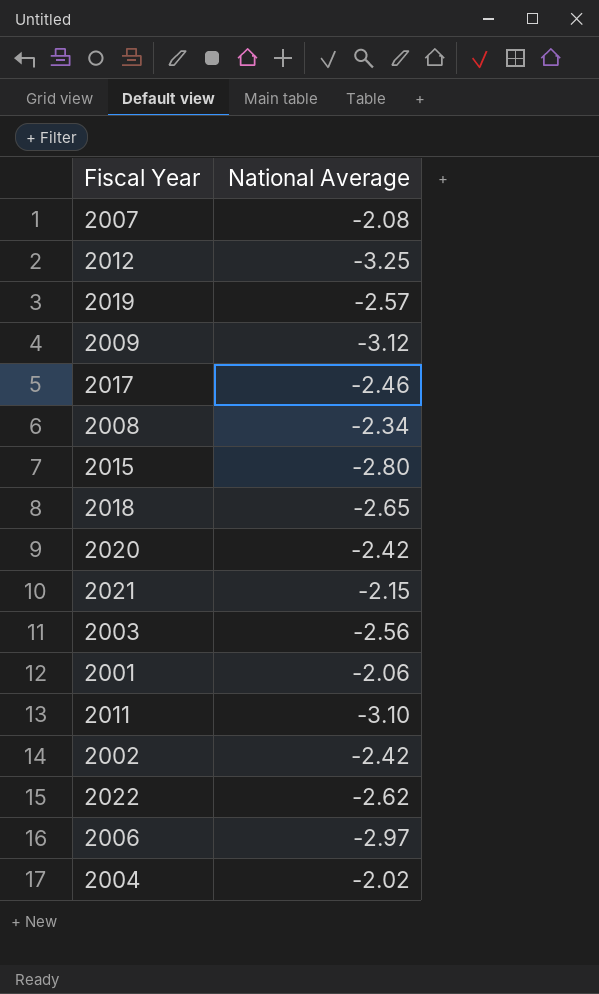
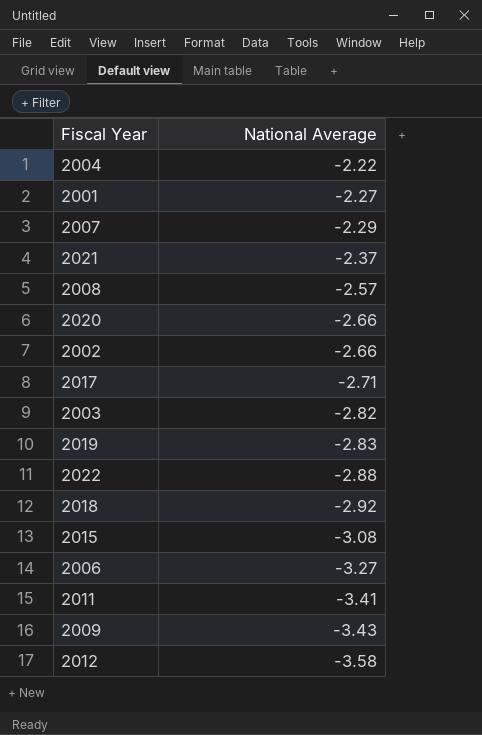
row order: none -> National Average descending
2004 | National Average: -2.02 -> -2.22
2001 | National Average: -2.06 -> -2.27
2007 | National Average: -2.08 -> -2.29
2021 | National Average: -2.15 -> -2.37
2008 | National Average: -2.34 -> -2.57
2020 | National Average: -2.42 -> -2.66
2002 | National Average: -2.42 -> -2.66
2017 | National Average: -2.46 -> -2.71
2003 | National Average: -2.56 -> -2.82
2019 | National Average: -2.57 -> -2.83
2022 | National Average: -2.62 -> -2.88
2018 | National Average: -2.65 -> -2.92
2015 | National Average: -2.80 -> -3.08
2006 | National Average: -2.97 -> -3.27
2011 | National Average: -3.10 -> -3.41
2009 | National Average: -3.12 -> -3.43
2012 | National Average: -3.25 -> -3.58

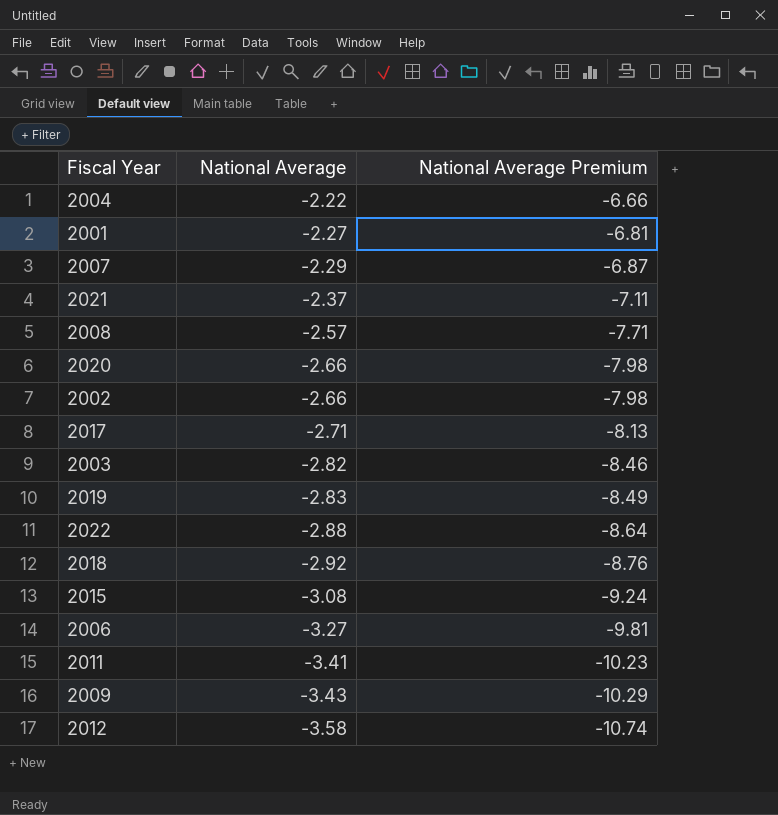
column National Average Premium | formula: none -> [National Average] * 3

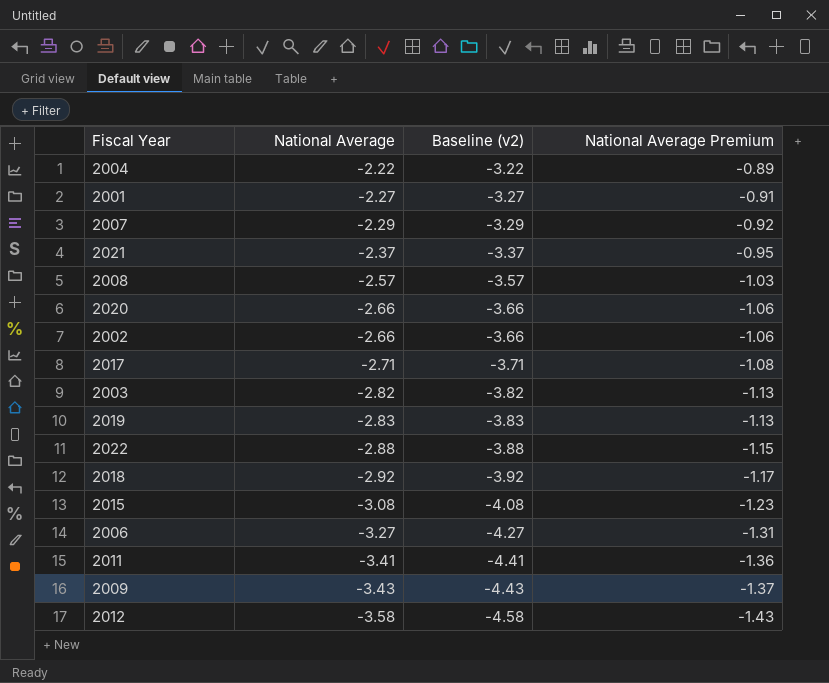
column Baseline (v2) | formula: none -> [National Average] - 1
column National Average Premium | formula: [National Average] * 3 -> [National Average] * 0.4

